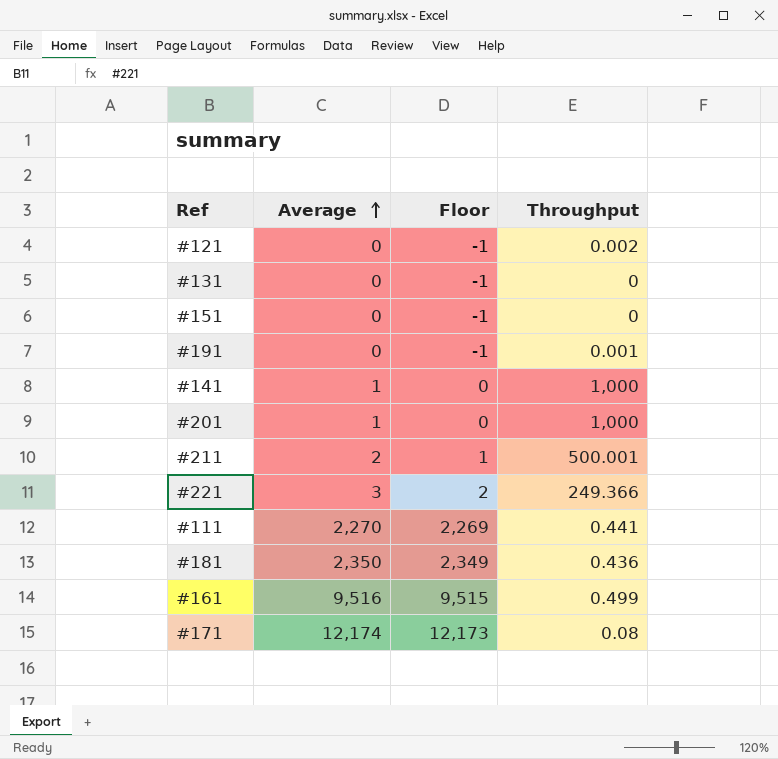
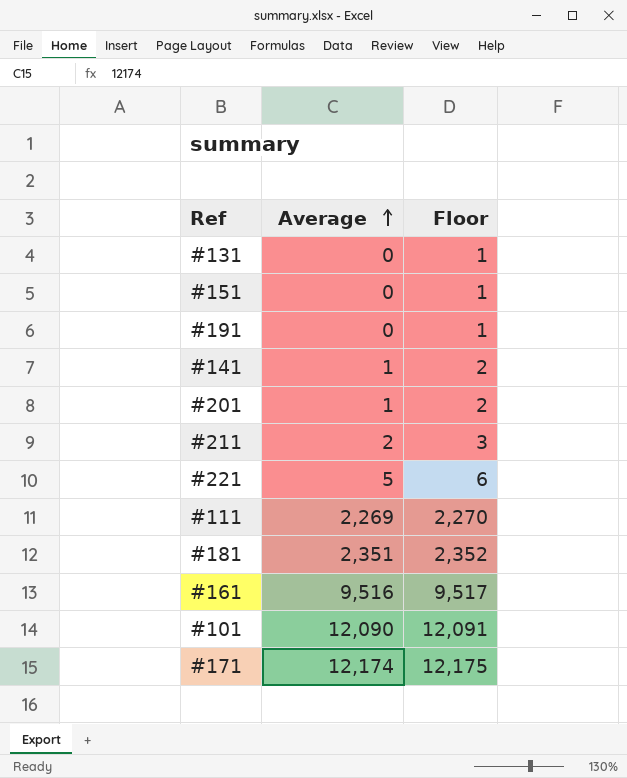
column Throughput | position: 4 -> none
column Floor | formula: [Average] - 1 -> [Average] + 1
row #121: 0 | -1 | 0.002 -> none
#221 | Average: 3 -> 5
#111 | Average: 2,270 -> 2,269
#181 | Average: 2,350 -> 2,351
row #101: none -> 12,090 | 12,091

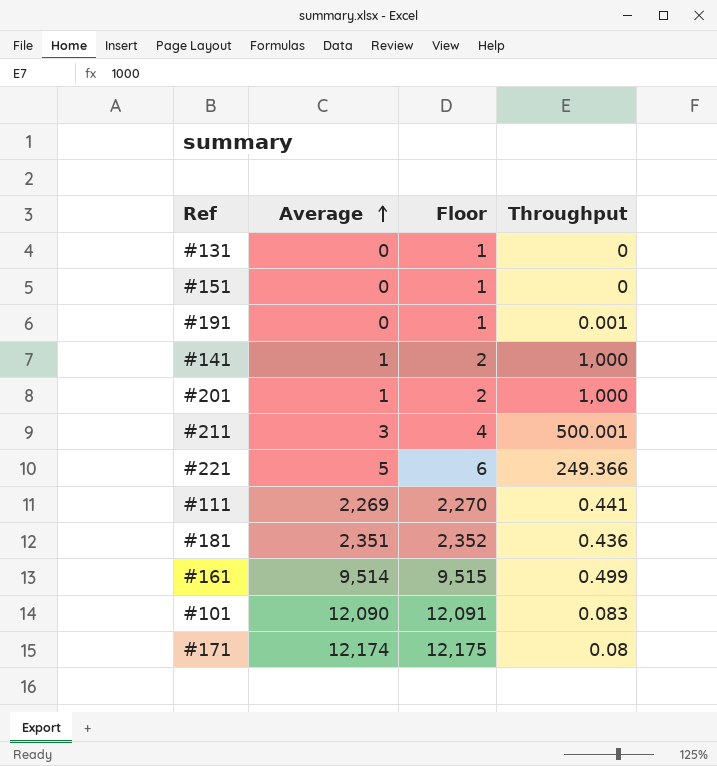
column Throughput | position: none -> 4
#211 | Average: 2 -> 3
#211 | Floor: 3 -> 4
#161 | Average: 9,516 -> 9,514
#161 | Floor: 9,517 -> 9,515

